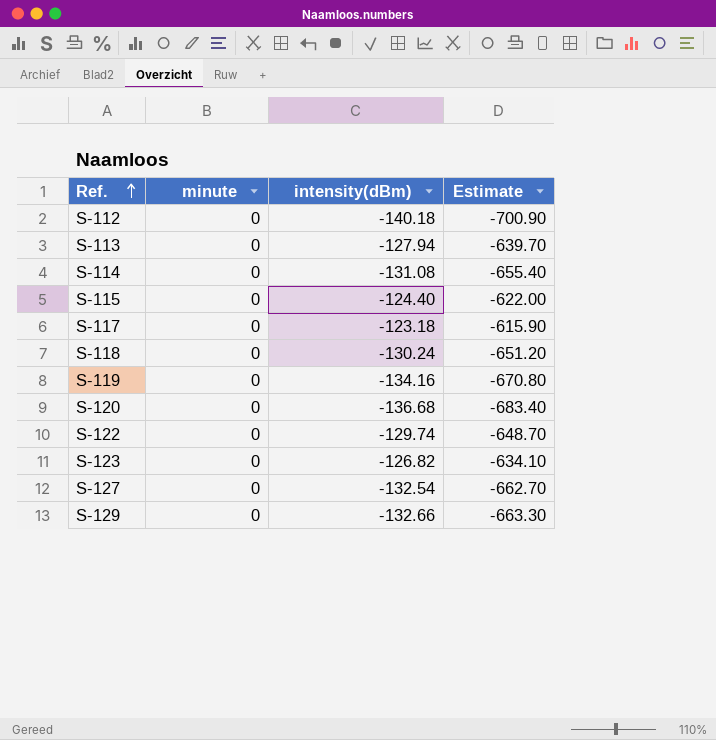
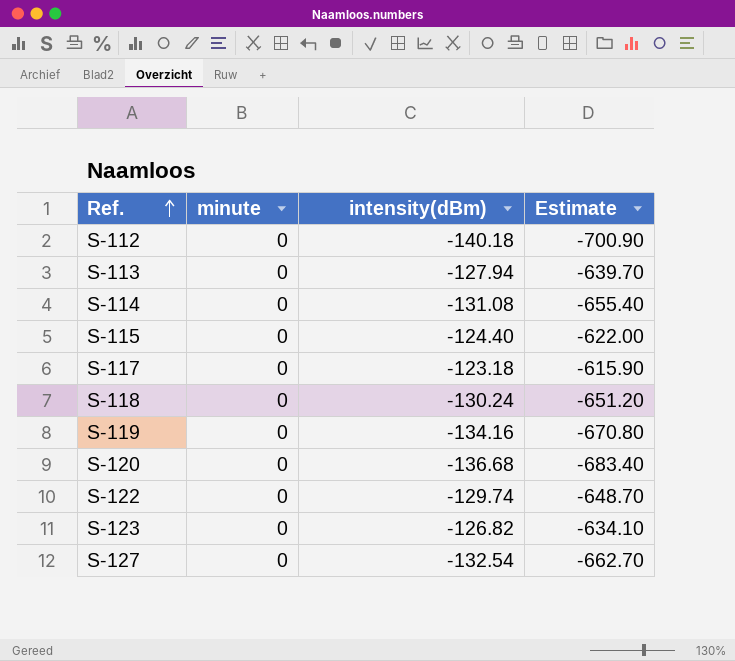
row S-129: 0 | -132.66 | -663.30 -> none

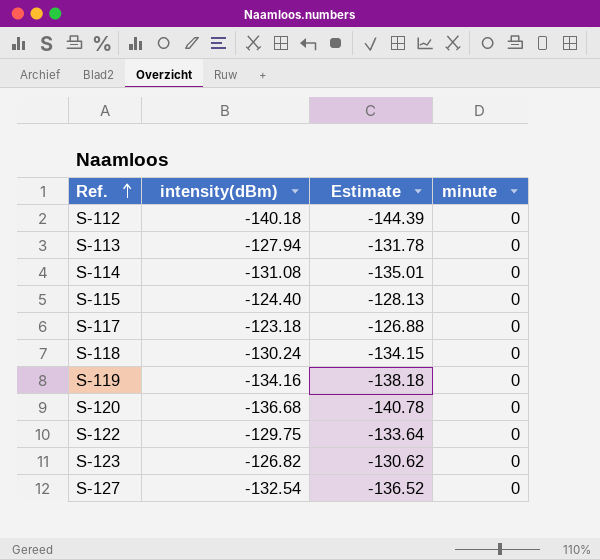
column Estimate | formula: [intensity(dBm)] * 5 -> [intensity(dBm)] * 1.03
column minute | position: 2 -> 4
S-122 | intensity(dBm): -129.74 -> -129.75

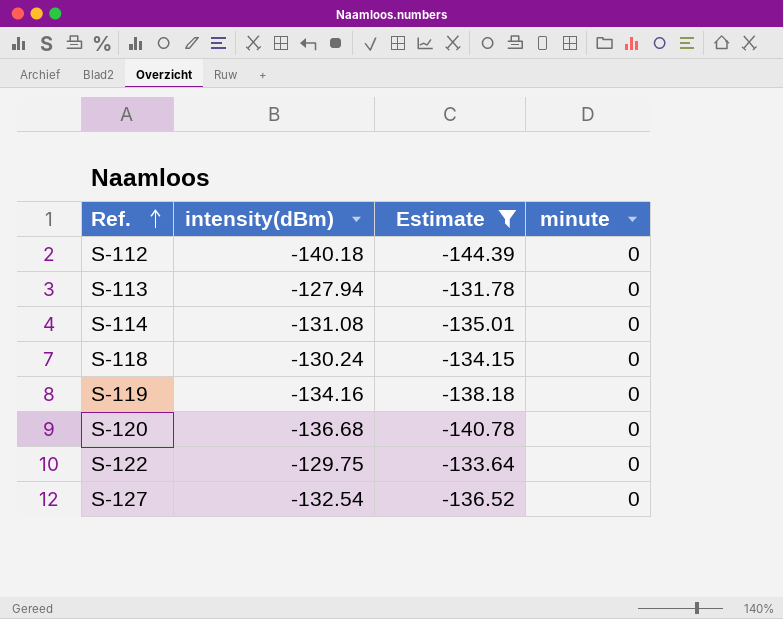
filter: none -> Estimate <= -131.78

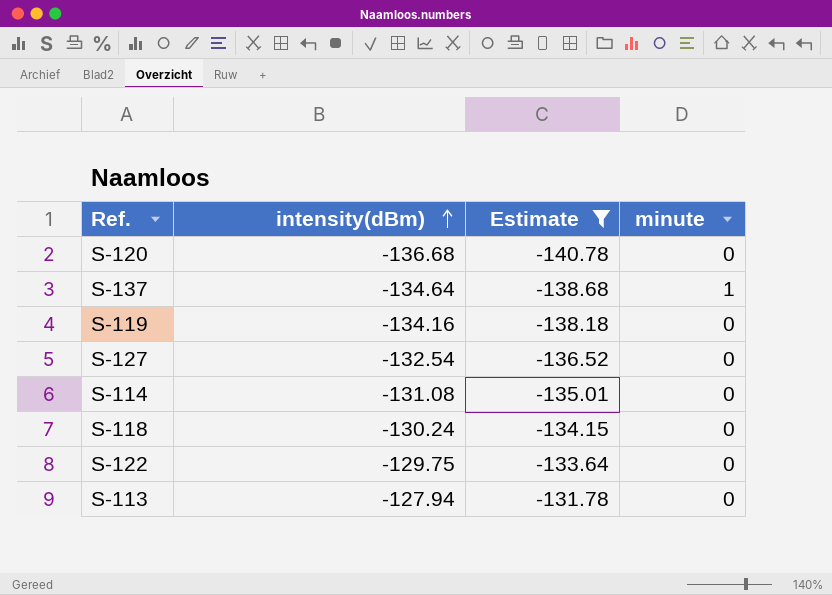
row order: Ref. ascending -> intensity(dBm) ascending
row S-112: -140.18 | -144.39 | 0 -> none
row S-137: none -> -134.64 | -138.68 | 1

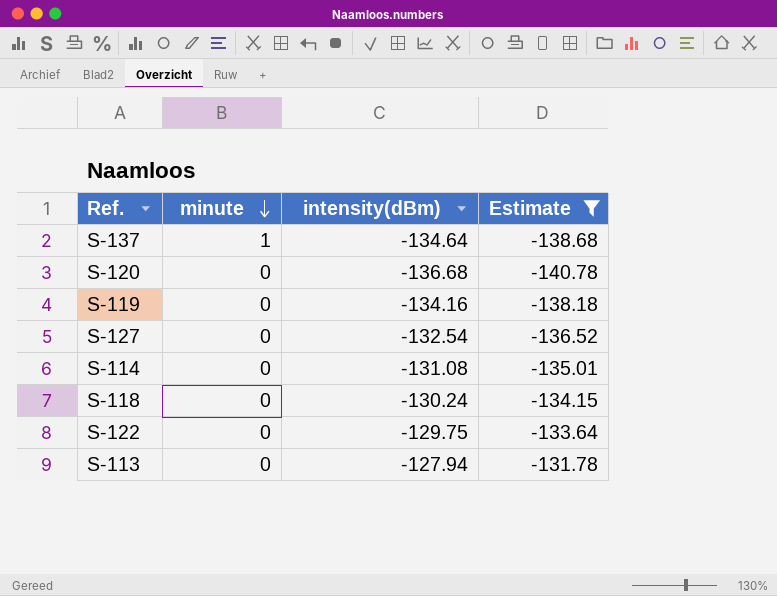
row order: intensity(dBm) ascending -> minute descending
column minute | position: 4 -> 2

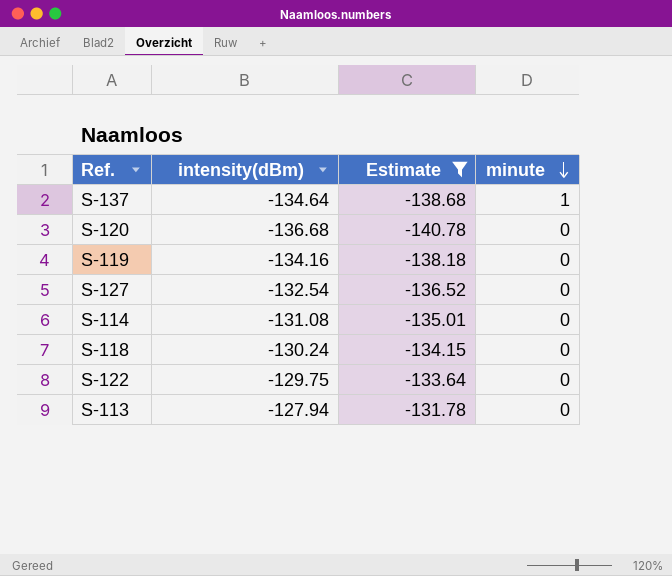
column minute | position: 2 -> 4

